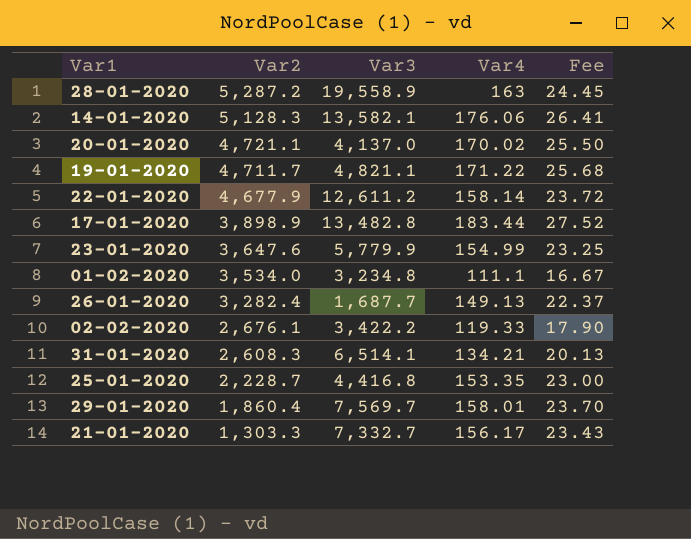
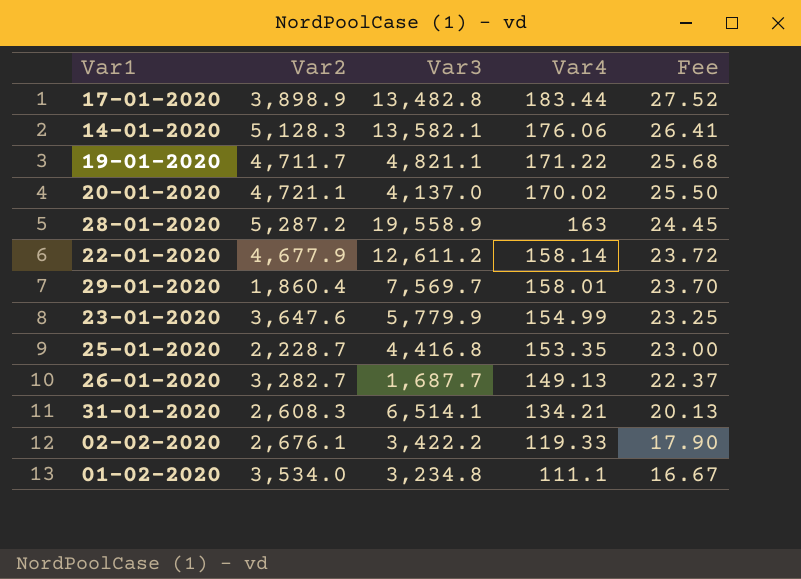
row order: Var2 descending -> Var4 descending
row 21-01-2020: 1,303.3 | 7,332.7 | 156.17 | 23.43 -> none
26-01-2020 | Var2: 3,282.4 -> 3,282.7

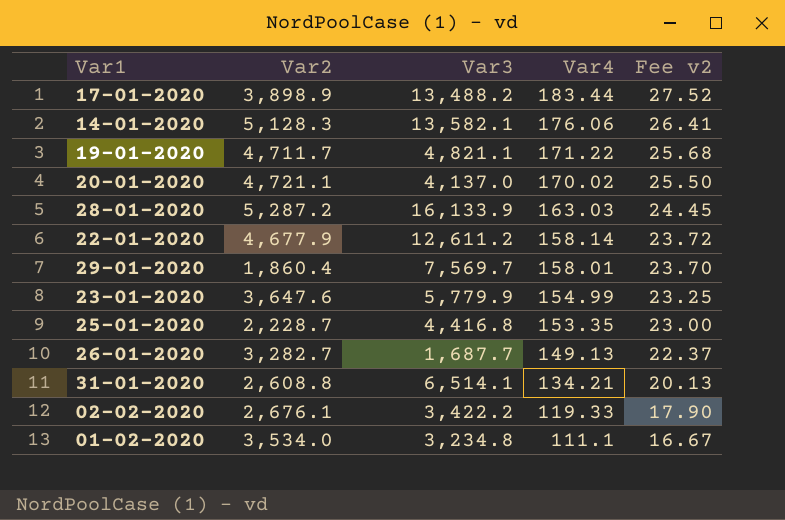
column name: Fee -> Fee v2
17-01-2020 | Var3: 13,482.8 -> 13,488.2
28-01-2020 | Var3: 19,558.9 -> 16,133.9
28-01-2020 | Var4: 163 -> 163.03
31-01-2020 | Var2: 2,608.3 -> 2,608.8

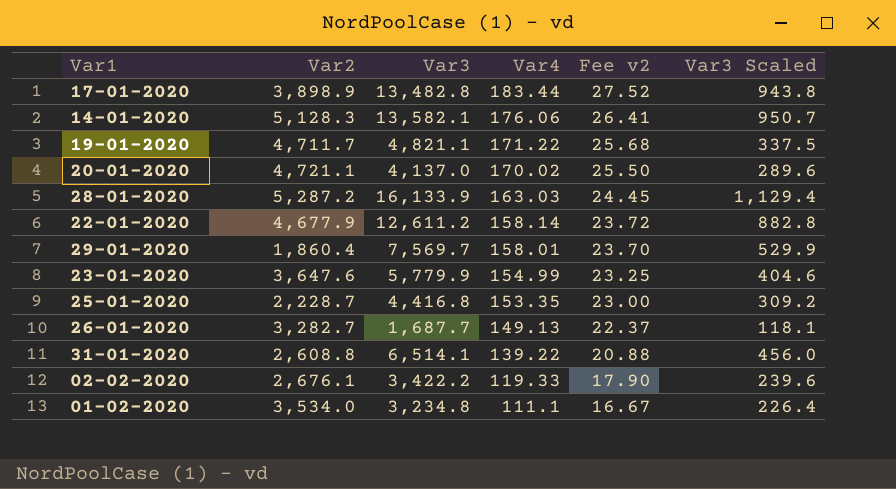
column Var3 Scaled | formula: none -> [Var3] * 0.07
17-01-2020 | Var3: 13,488.2 -> 13,482.8
31-01-2020 | Var4: 134.21 -> 139.22
31-01-2020 | Fee v2: 20.13 -> 20.88

